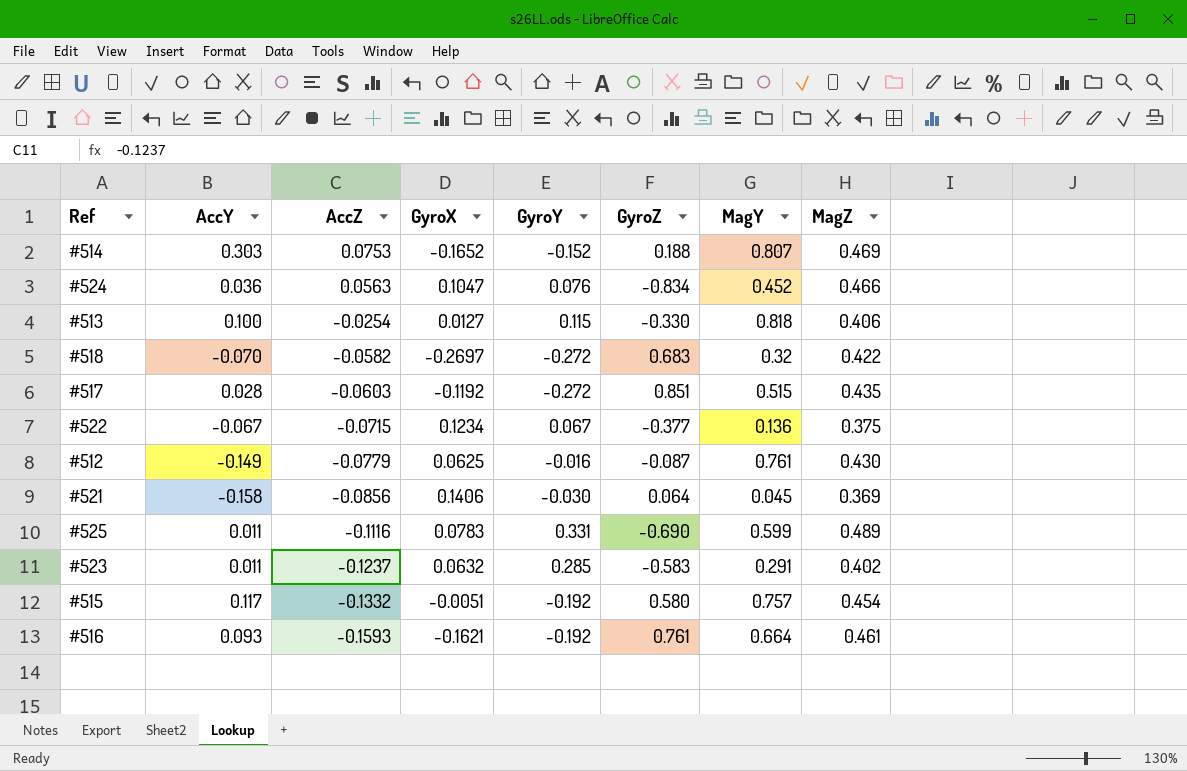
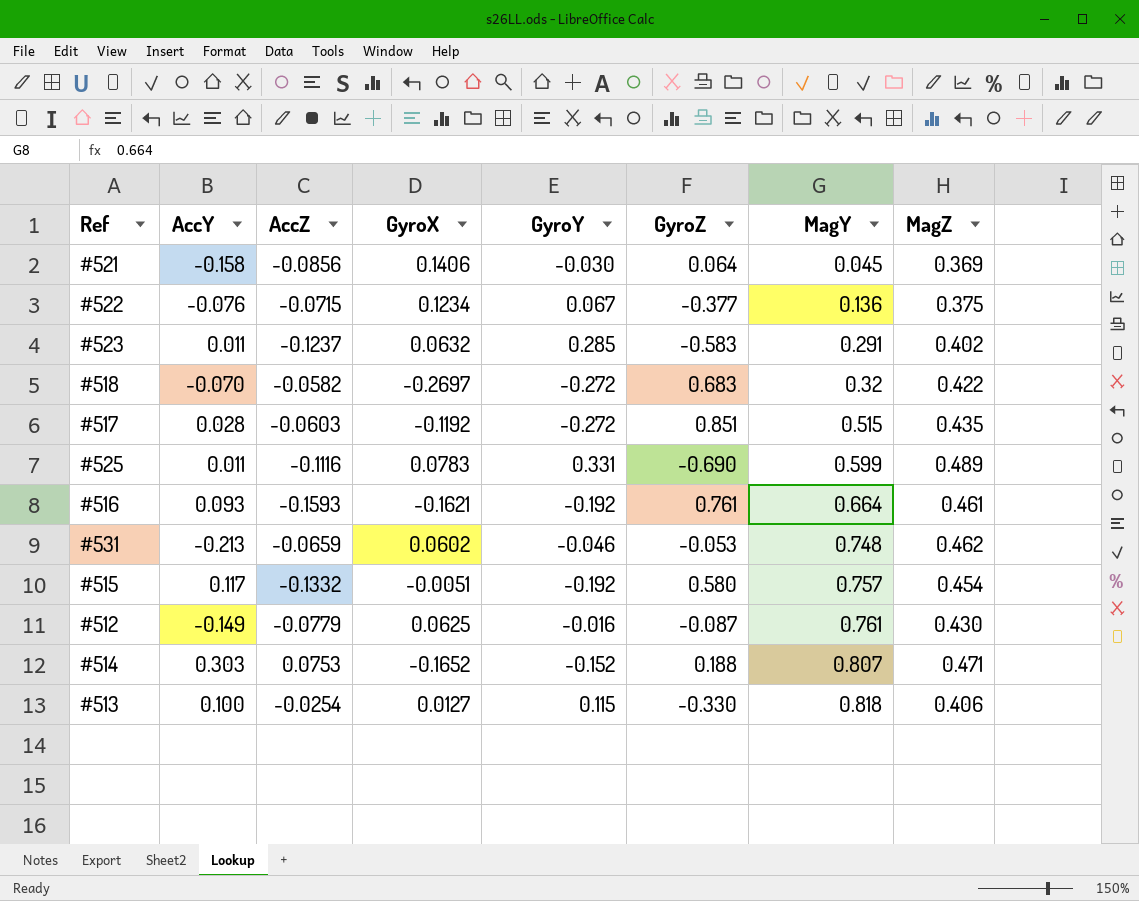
row order: AccZ descending -> MagY ascending
row #524: 0.036 | 0.0563 | 0.1047 | 0.076 | -0.834 | 0.452 | 0.466 -> none
#522 | AccY: -0.067 -> -0.076
row #531: none -> -0.213 | -0.0659 | 0.0602 | -0.046 | -0.053 | 0.748 | 0.462
#514 | MagZ: 0.469 -> 0.471

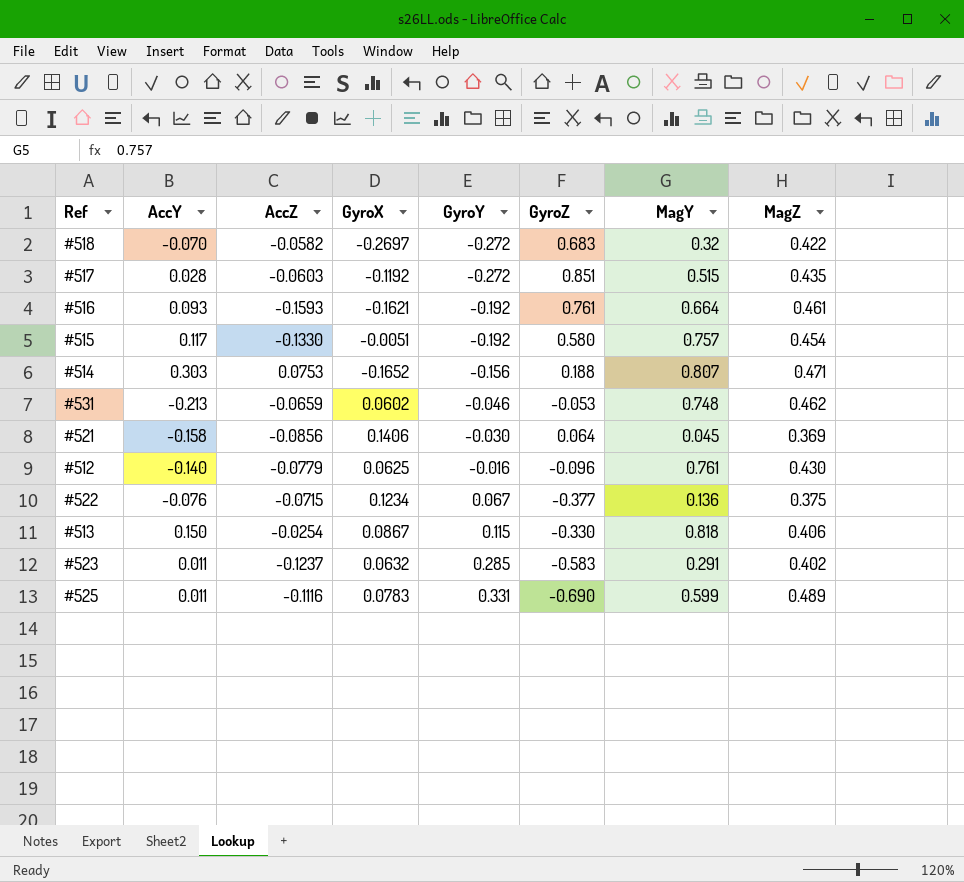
row order: MagY ascending -> GyroY ascending
#515 | AccZ: -0.1332 -> -0.1330
#514 | GyroY: -0.152 -> -0.156
#512 | AccY: -0.149 -> -0.140
#512 | GyroZ: -0.087 -> -0.096
#513 | AccY: 0.100 -> 0.150
#513 | GyroX: 0.0127 -> 0.0867

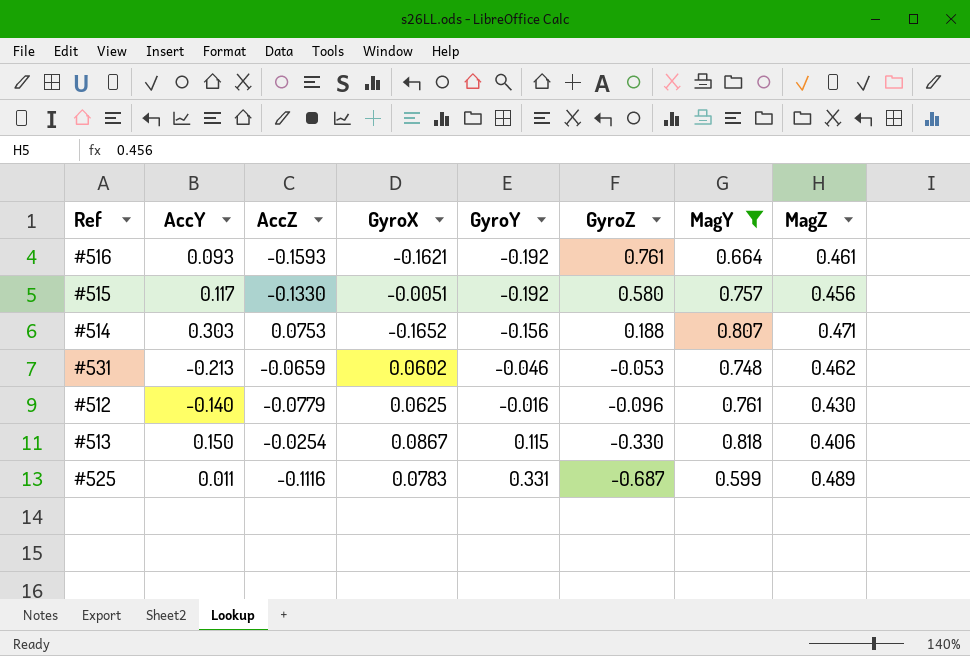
filter: none -> MagY >= 0.599
#515 | MagZ: 0.454 -> 0.456
#525 | GyroZ: -0.690 -> -0.687

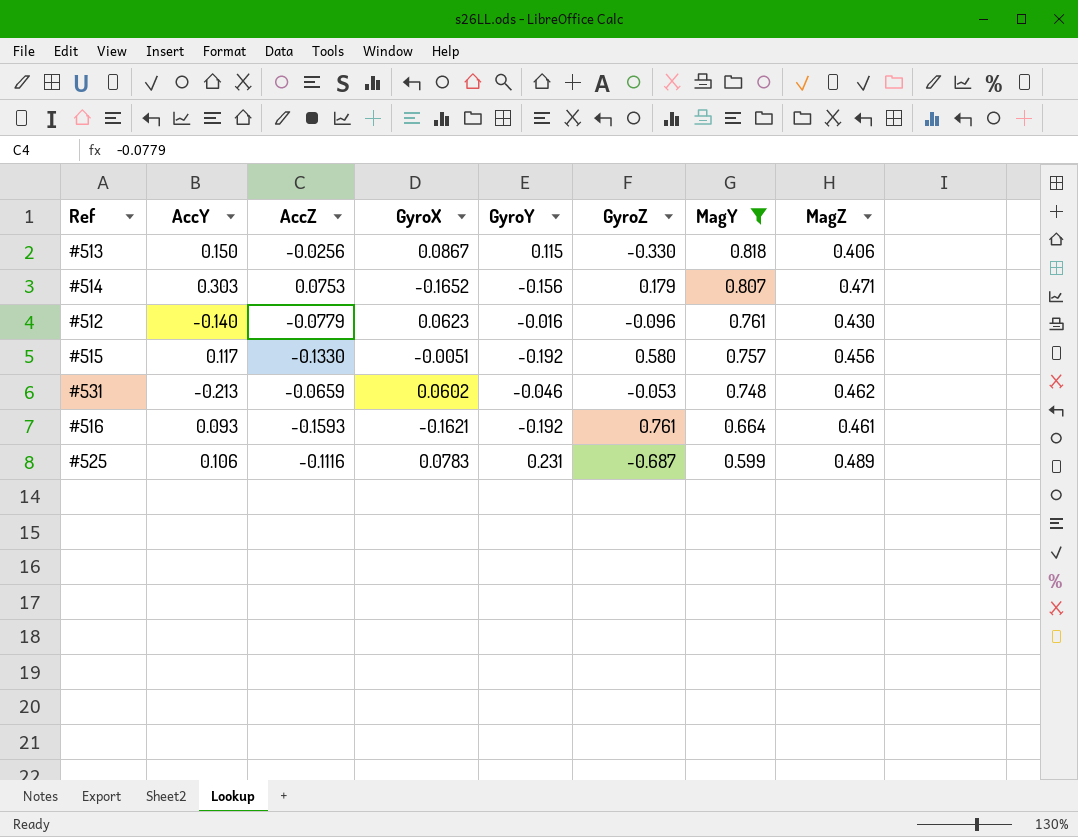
row order: GyroY ascending -> MagY descending
#513 | AccZ: -0.0254 -> -0.0256
#514 | GyroZ: 0.188 -> 0.179
#512 | GyroX: 0.0625 -> 0.0623
#525 | AccY: 0.011 -> 0.106
#525 | GyroY: 0.331 -> 0.231

